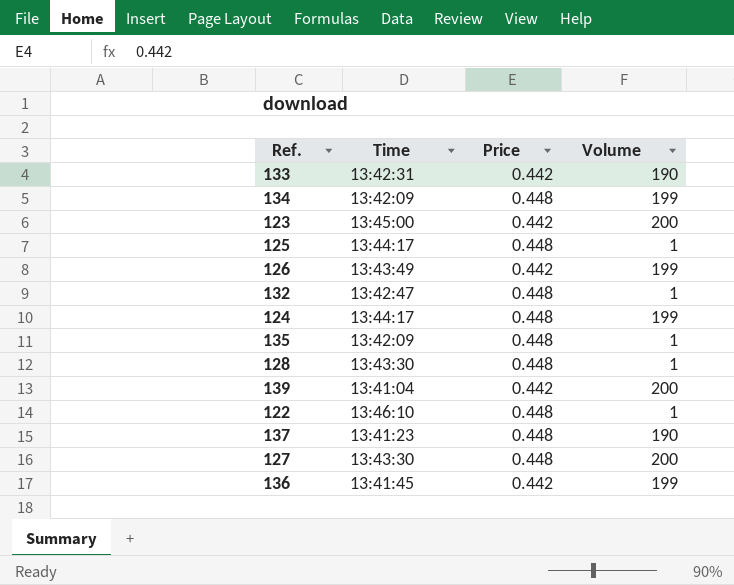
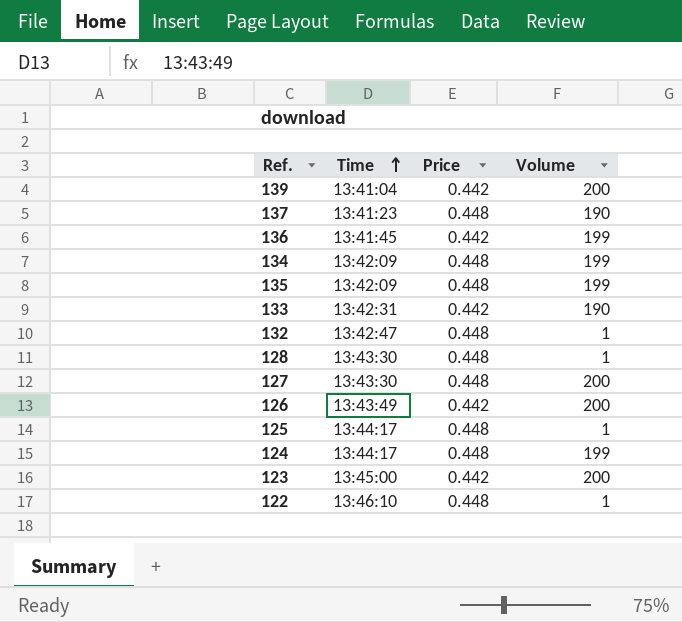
row order: none -> Time ascending
135 | Volume: 1 -> 199
126 | Volume: 199 -> 200

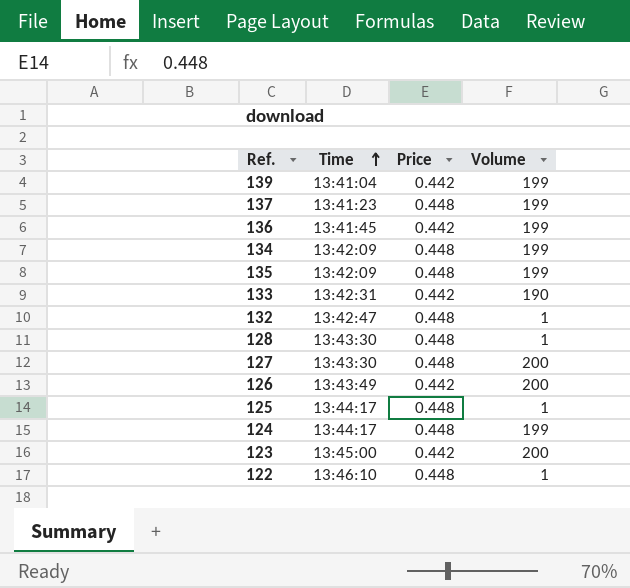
139 | Volume: 200 -> 199
137 | Volume: 190 -> 199

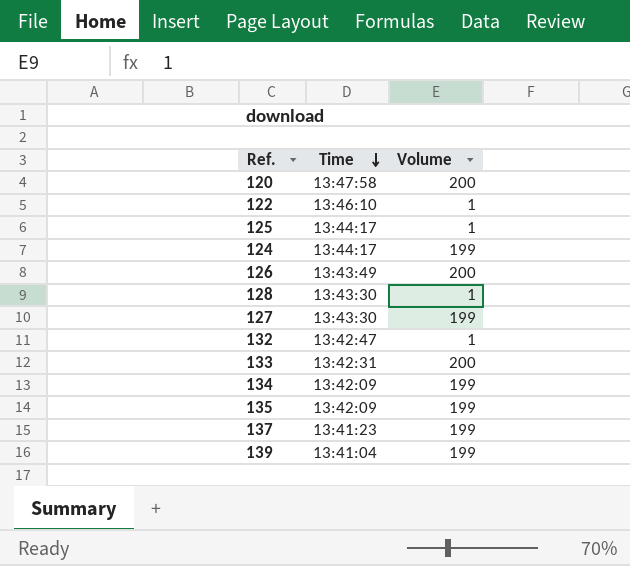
row order: Time ascending -> Time descending
column Price | position: 3 -> none
row 136: 13:41:45 | 0.442 | 199 -> none
row 123: 13:45:00 | 0.442 | 200 -> none
row 120: none -> 13:47:58 | 200
127 | Volume: 200 -> 199
133 | Volume: 190 -> 200

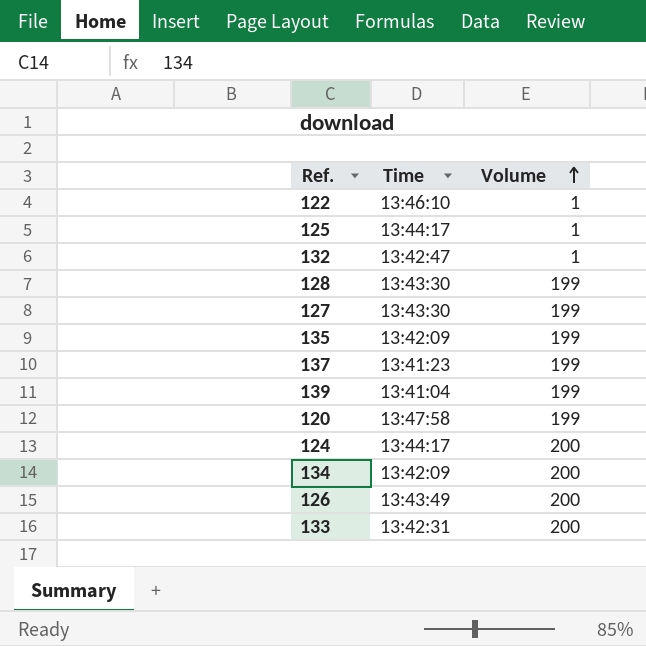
row order: Time descending -> Volume ascending
128 | Volume: 1 -> 199
120 | Volume: 200 -> 199
124 | Volume: 199 -> 200
134 | Volume: 199 -> 200

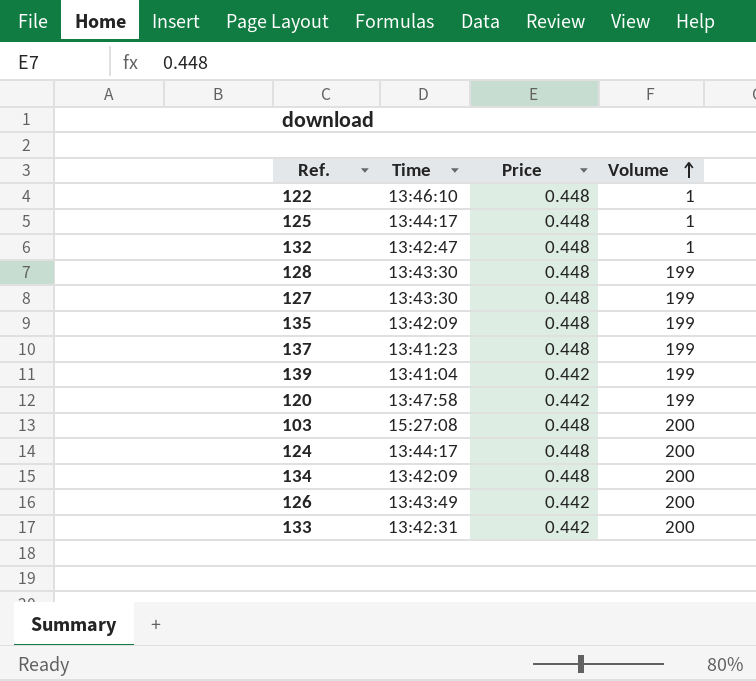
column Price | position: none -> 3
row 103: none -> 15:27:08 | 0.448 | 200

